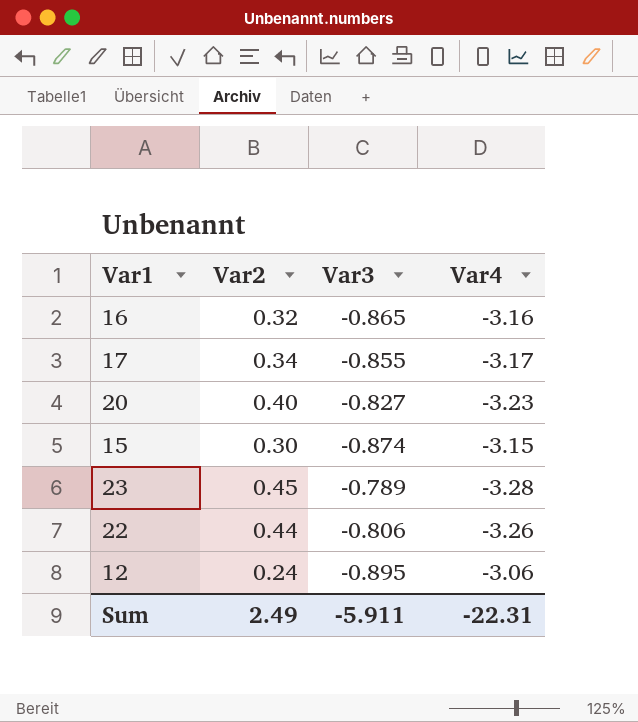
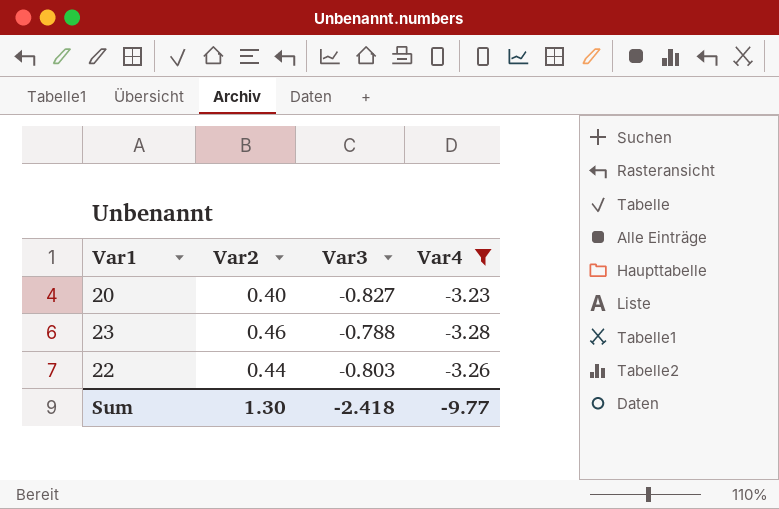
filter: none -> Var4 <= -3.23
23 | Var2: 0.45 -> 0.46
23 | Var3: -0.789 -> -0.788
22 | Var3: -0.806 -> -0.803
Sum | Var2: 2.49 -> 1.30
Sum | Var3: -5.911 -> -2.418
Sum | Var4: -22.31 -> -9.77

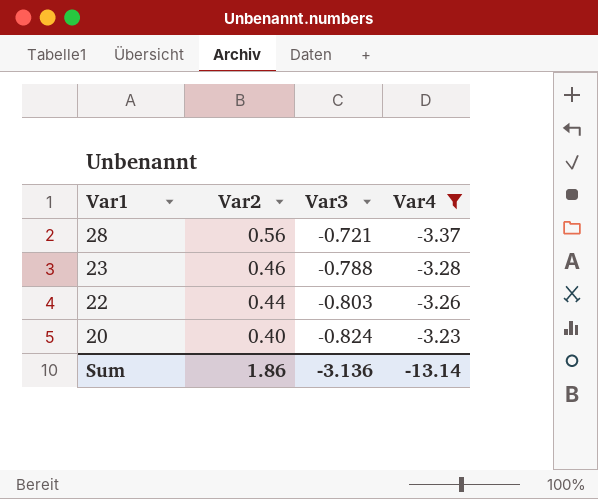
row order: none -> Var1 descending
row 28: none -> 0.56 | -0.721 | -3.37
20 | Var3: -0.827 -> -0.824
Sum | Var2: 1.30 -> 1.86
Sum | Var3: -2.418 -> -3.136
Sum | Var4: -9.77 -> -13.14

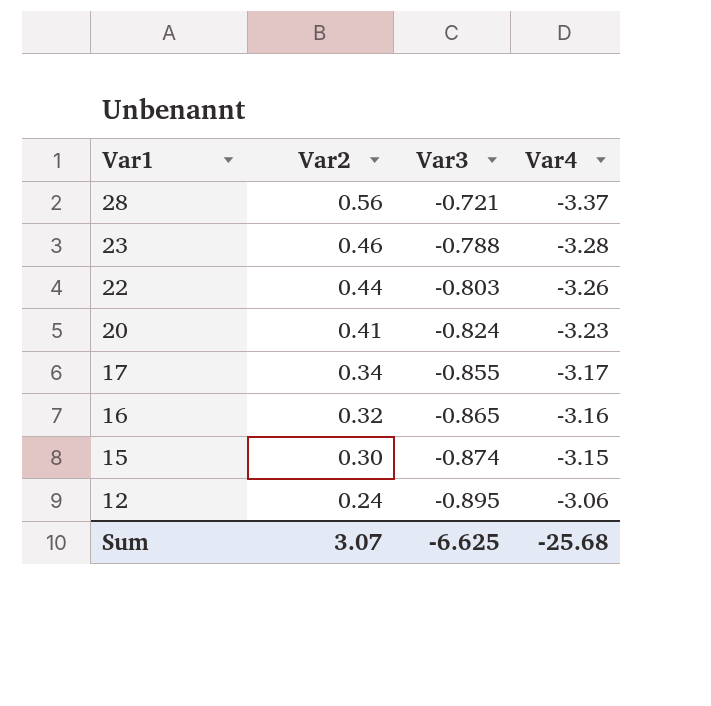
filter: Var4 <= -3.23 -> none
20 | Var2: 0.40 -> 0.41
Sum | Var2: 1.86 -> 3.07
Sum | Var3: -3.136 -> -6.625
Sum | Var4: -13.14 -> -25.68

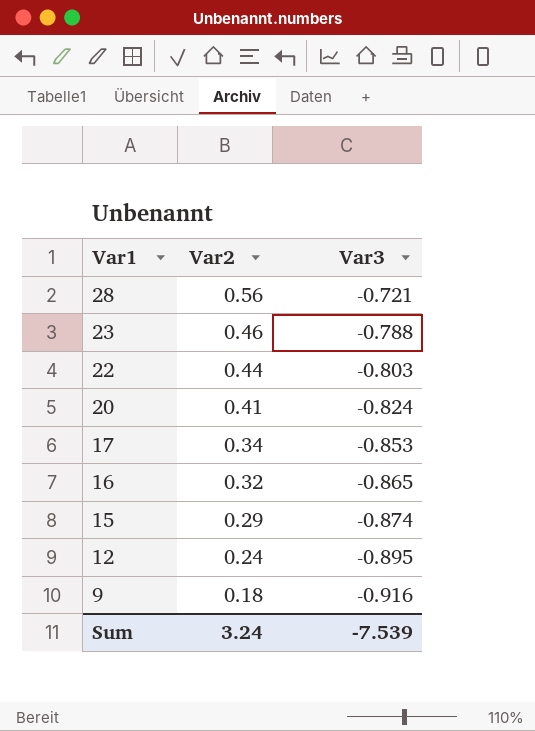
column Var4 | position: 4 -> none
17 | Var3: -0.855 -> -0.853
15 | Var2: 0.30 -> 0.29
row 9: none -> 0.18 | -0.916
Sum | Var2: 3.07 -> 3.24
Sum | Var3: -6.625 -> -7.539

